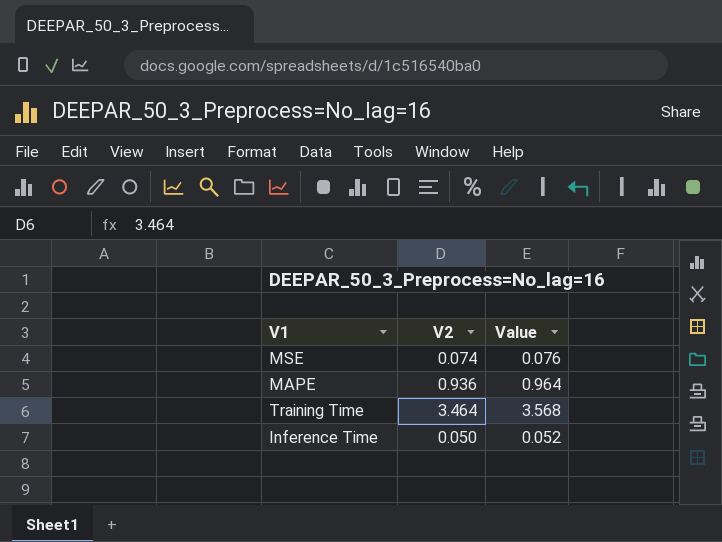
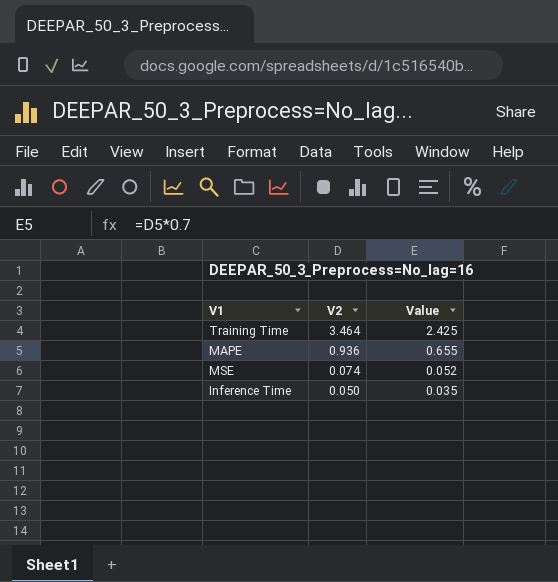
row order: none -> V2 descending
column Value | formula: [V2] * 1.03 -> [V2] * 0.7

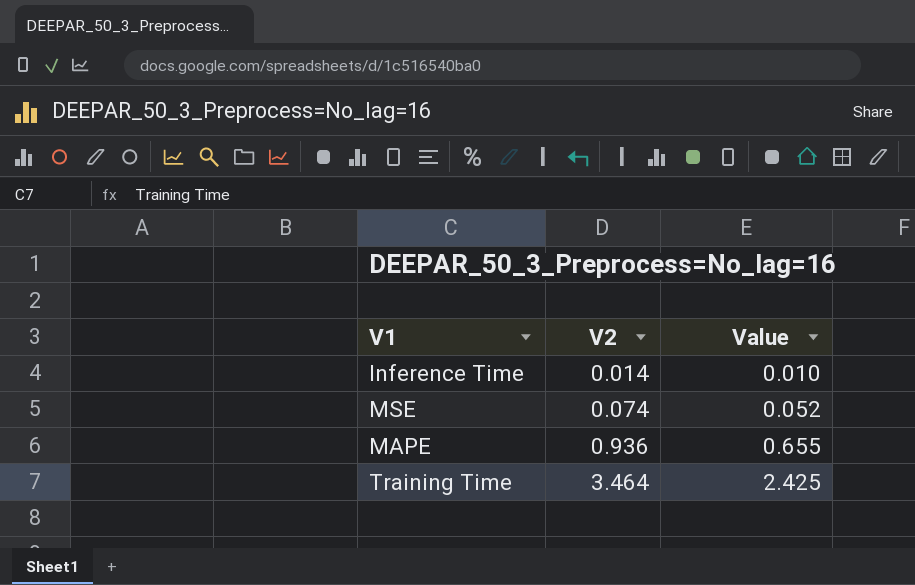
row order: V2 descending -> V2 ascending
Inference Time | V2: 0.050 -> 0.014
Inference Time | Value: 0.035 -> 0.010

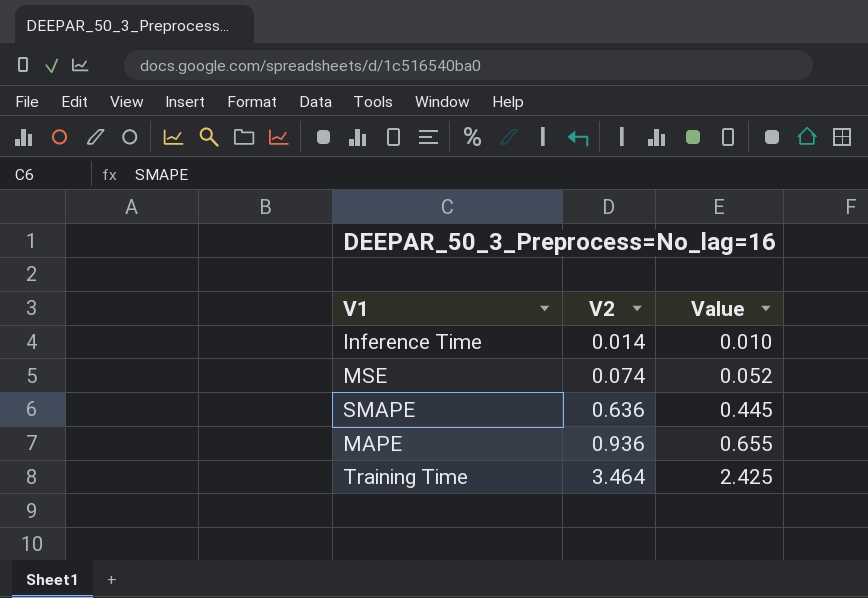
row SMAPE: none -> 0.636 | 0.445

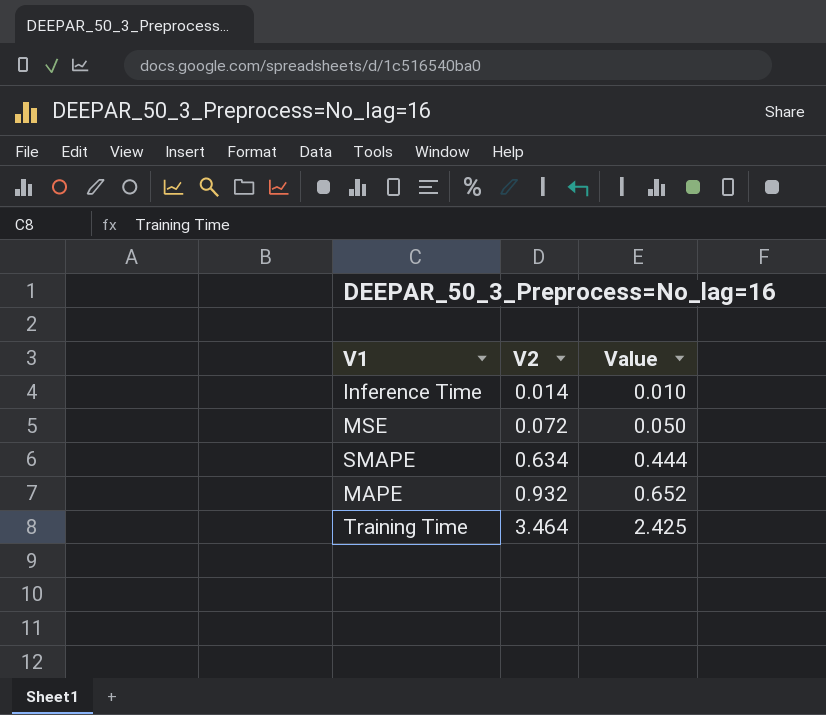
MSE | V2: 0.074 -> 0.072
MSE | Value: 0.052 -> 0.050
SMAPE | V2: 0.636 -> 0.634
SMAPE | Value: 0.445 -> 0.444
MAPE | V2: 0.936 -> 0.932
MAPE | Value: 0.655 -> 0.652

